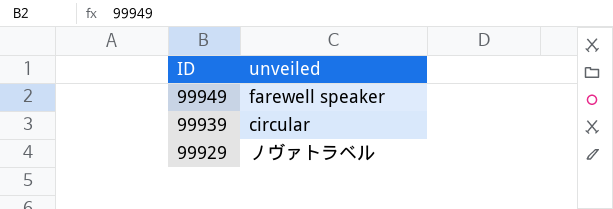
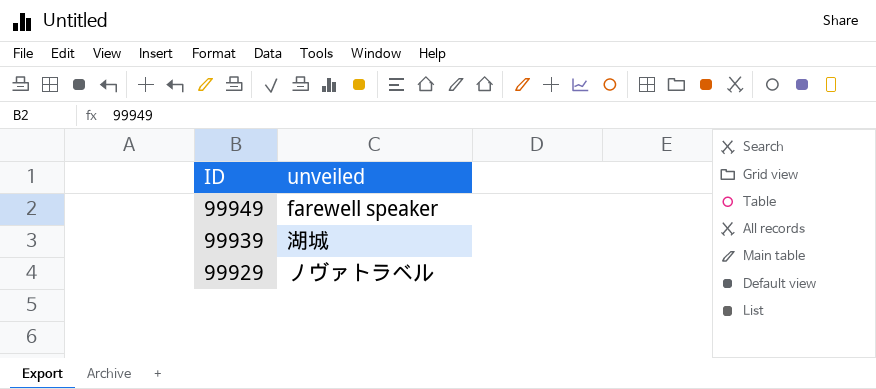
99939 | unveiled: circular -> 湖城

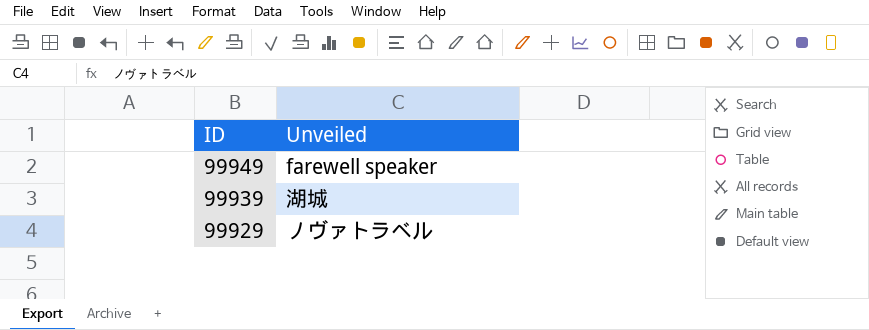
column name: unveiled -> Unveiled

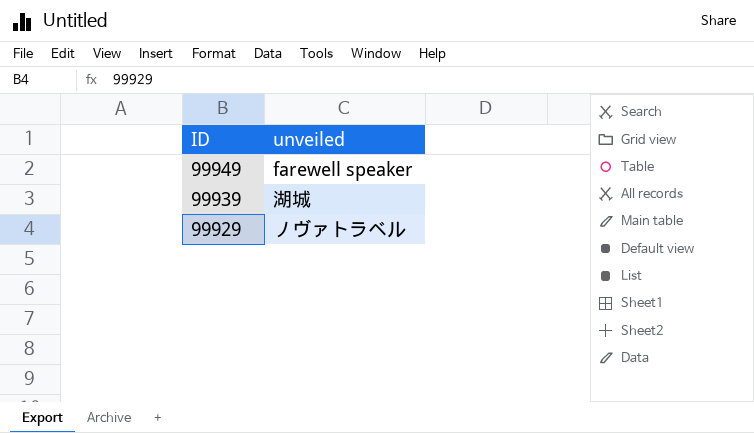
column name: Unveiled -> unveiled

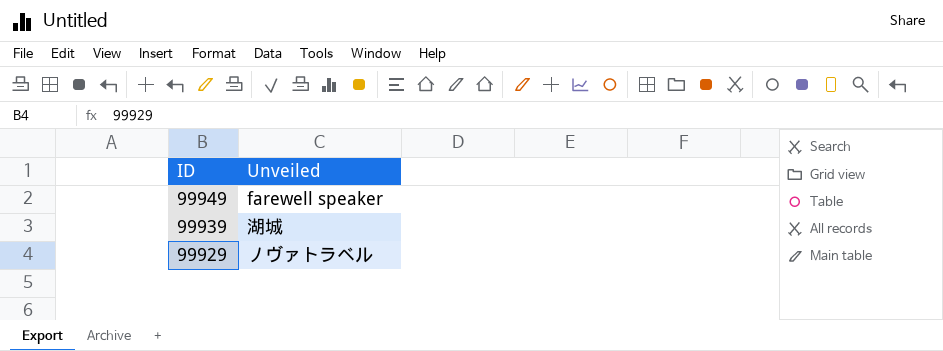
column name: unveiled -> Unveiled

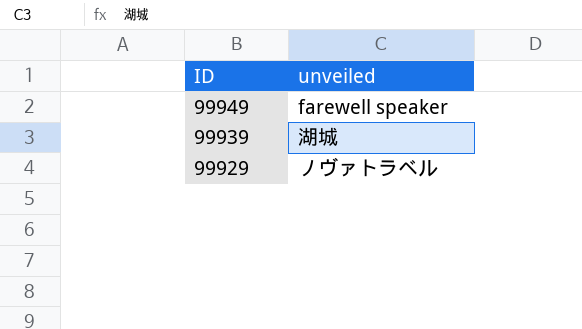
column name: Unveiled -> unveiled

